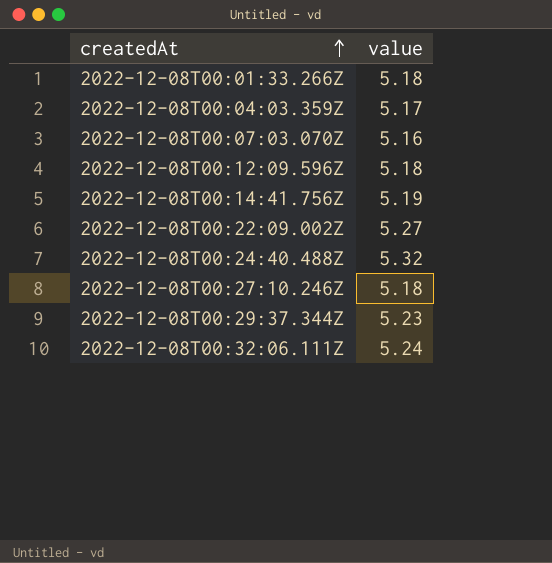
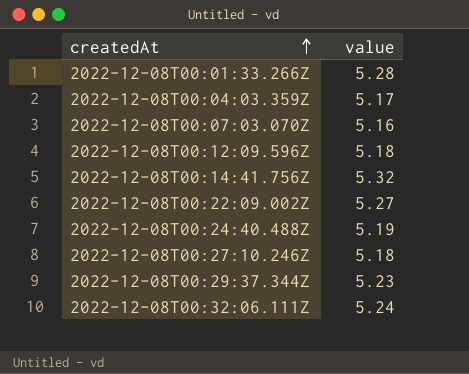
2022-12-08T00:01:33.266Z | value: 5.18 -> 5.28
2022-12-08T00:14:41.756Z | value: 5.19 -> 5.32
2022-12-08T00:24:40.488Z | value: 5.32 -> 5.19

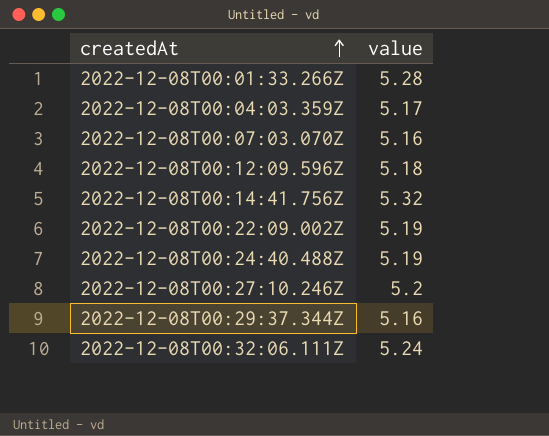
2022-12-08T00:22:09.002Z | value: 5.27 -> 5.19
2022-12-08T00:27:10.246Z | value: 5.18 -> 5.2
2022-12-08T00:29:37.344Z | value: 5.23 -> 5.16

